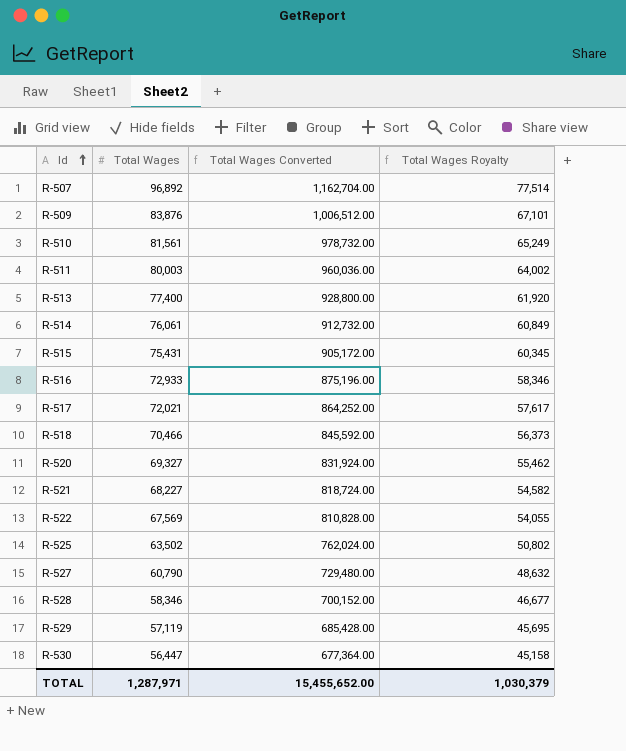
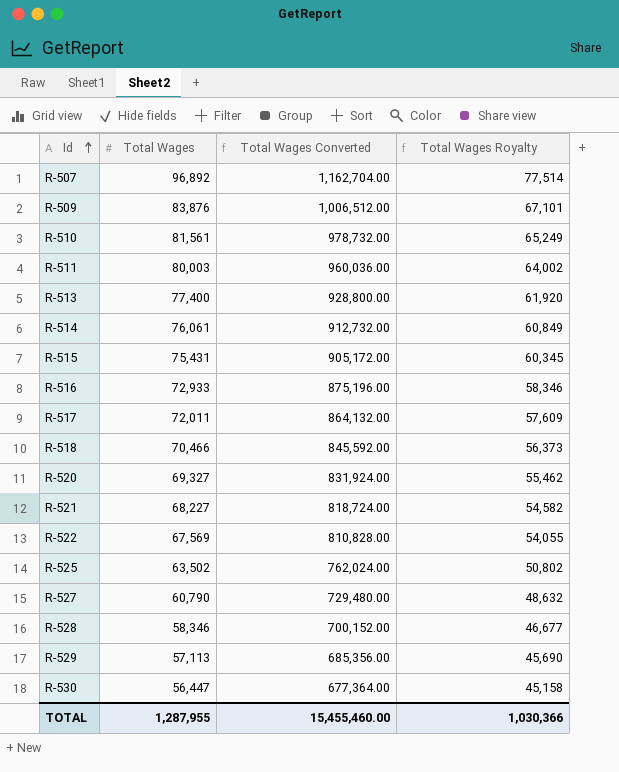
R-517 | Total Wages: 72,021 -> 72,011
R-517 | Total Wages Converted: 864,252.00 -> 864,132.00
R-517 | Total Wages Royalty: 57,617 -> 57,609
R-529 | Total Wages: 57,119 -> 57,113
R-529 | Total Wages Converted: 685,428.00 -> 685,356.00
R-529 | Total Wages Royalty: 45,695 -> 45,690
TOTAL | Total Wages: 1,287,971 -> 1,287,955
TOTAL | Total Wages Converted: 15,455,652.00 -> 15,455,460.00
TOTAL | Total Wages Royalty: 1,030,379 -> 1,030,366

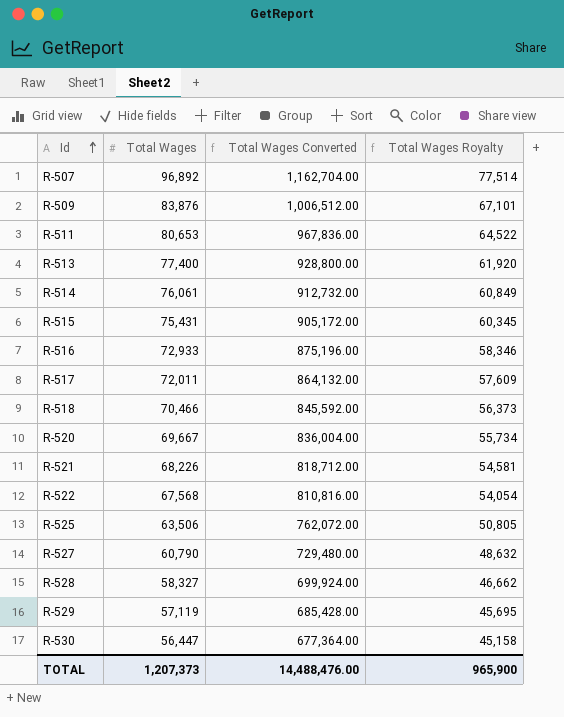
row R-510: 81,561 | 978,732.00 | 65,249 -> none
R-511 | Total Wages: 80,003 -> 80,653
R-511 | Total Wages Converted: 960,036.00 -> 967,836.00
R-511 | Total Wages Royalty: 64,002 -> 64,522
R-520 | Total Wages: 69,327 -> 69,667
R-520 | Total Wages Converted: 831,924.00 -> 836,004.00
R-520 | Total Wages Royalty: 55,462 -> 55,734
R-521 | Total Wages: 68,227 -> 68,226
R-521 | Total Wages Converted: 818,724.00 -> 818,712.00
R-521 | Total Wages Royalty: 54,582 -> 54,581
R-522 | Total Wages: 67,569 -> 67,568
R-522 | Total Wages Converted: 810,828.00 -> 810,816.00
R-522 | Total Wages Royalty: 54,055 -> 54,054
R-525 | Total Wages: 63,502 -> 63,506
R-525 | Total Wages Converted: 762,024.00 -> 762,072.00
R-525 | Total Wages Royalty: 50,802 -> 50,805
R-528 | Total Wages: 58,346 -> 58,327
R-528 | Total Wages Converted: 700,152.00 -> 699,924.00
R-528 | Total Wages Royalty: 46,677 -> 46,662
R-529 | Total Wages: 57,113 -> 57,119
R-529 | Total Wages Converted: 685,356.00 -> 685,428.00
R-529 | Total Wages Royalty: 45,690 -> 45,695
TOTAL | Total Wages: 1,287,955 -> 1,207,373
TOTAL | Total Wages Converted: 15,455,460.00 -> 14,488,476.00
TOTAL | Total Wages Royalty: 1,030,366 -> 965,900

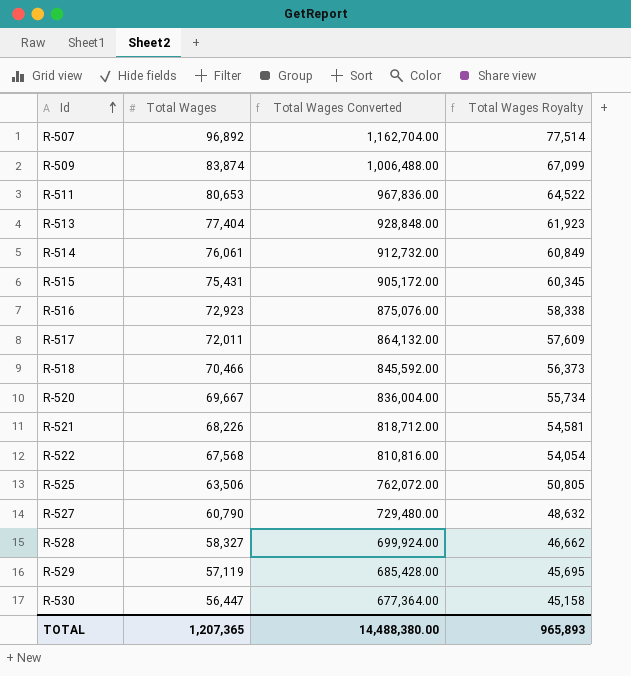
R-509 | Total Wages: 83,876 -> 83,874
R-509 | Total Wages Converted: 1,006,512.00 -> 1,006,488.00
R-509 | Total Wages Royalty: 67,101 -> 67,099
R-513 | Total Wages: 77,400 -> 77,404
R-513 | Total Wages Converted: 928,800.00 -> 928,848.00
R-513 | Total Wages Royalty: 61,920 -> 61,923
R-516 | Total Wages: 72,933 -> 72,923
R-516 | Total Wages Converted: 875,196.00 -> 875,076.00
R-516 | Total Wages Royalty: 58,346 -> 58,338
TOTAL | Total Wages: 1,207,373 -> 1,207,365
TOTAL | Total Wages Converted: 14,488,476.00 -> 14,488,380.00
TOTAL | Total Wages Royalty: 965,900 -> 965,893

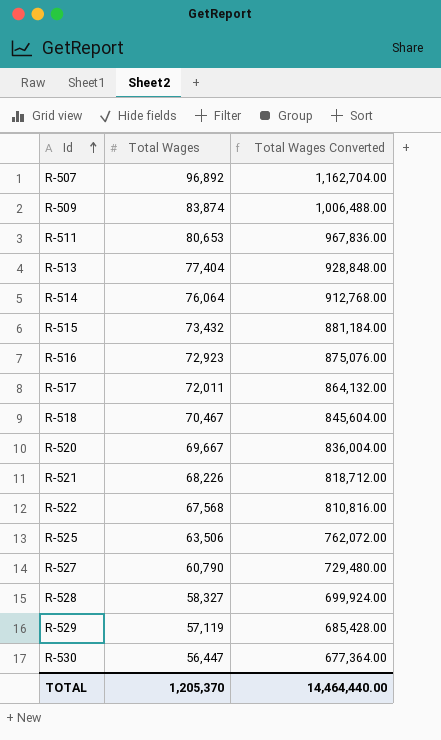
column Total Wages Royalty | formula: [Total Wages] * 0.8 -> none
R-514 | Total Wages: 76,061 -> 76,064
R-514 | Total Wages Converted: 912,732.00 -> 912,768.00
R-515 | Total Wages: 75,431 -> 73,432
R-515 | Total Wages Converted: 905,172.00 -> 881,184.00
R-518 | Total Wages: 70,466 -> 70,467
R-518 | Total Wages Converted: 845,592.00 -> 845,604.00
TOTAL | Total Wages: 1,207,365 -> 1,205,370
TOTAL | Total Wages Converted: 14,488,380.00 -> 14,464,440.00

